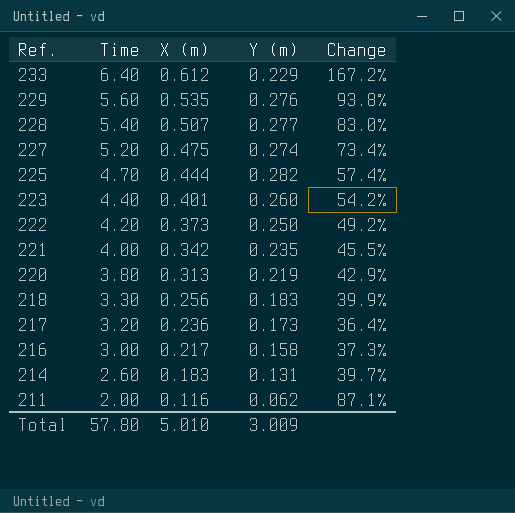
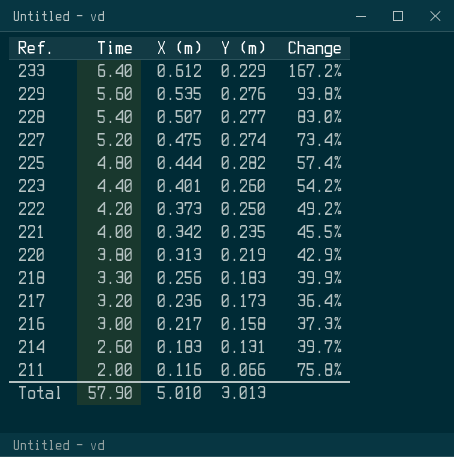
225 | Time: 4.70 -> 4.80
211 | Y (m): 0.062 -> 0.066
211 | Change: 87.1% -> 75.8%
Total | Time: 57.80 -> 57.90
Total | Y (m): 3.009 -> 3.013

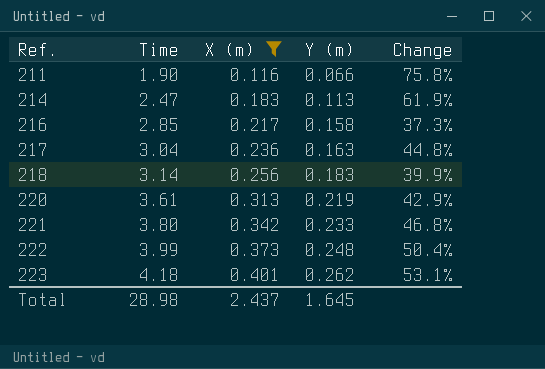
filter: none -> X (m) <= 0.401
row order: Ref. descending -> Ref. ascending
211 | Time: 2.00 -> 1.90
214 | Time: 2.60 -> 2.47
214 | Y (m): 0.131 -> 0.113
214 | Change: 39.7% -> 61.9%
216 | Time: 3.00 -> 2.85
217 | Time: 3.20 -> 3.04
217 | Y (m): 0.173 -> 0.163
217 | Change: 36.4% -> 44.8%
218 | Time: 3.30 -> 3.14
220 | Time: 3.80 -> 3.61
221 | Time: 4.00 -> 3.80
221 | Y (m): 0.235 -> 0.233
221 | Change: 45.5% -> 46.8%
222 | Time: 4.20 -> 3.99
222 | Y (m): 0.250 -> 0.248
222 | Change: 49.2% -> 50.4%
223 | Time: 4.40 -> 4.18
223 | Y (m): 0.260 -> 0.262
223 | Change: 54.2% -> 53.1%
Total | Time: 57.90 -> 28.98
Total | X (m): 5.010 -> 2.437
Total | Y (m): 3.013 -> 1.645

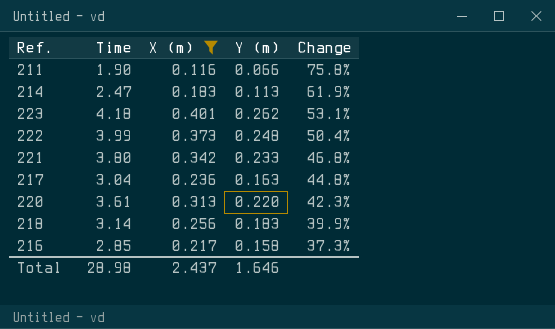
row order: Ref. ascending -> Change descending
220 | Y (m): 0.219 -> 0.220
220 | Change: 42.9% -> 42.3%
Total | Y (m): 1.645 -> 1.646

